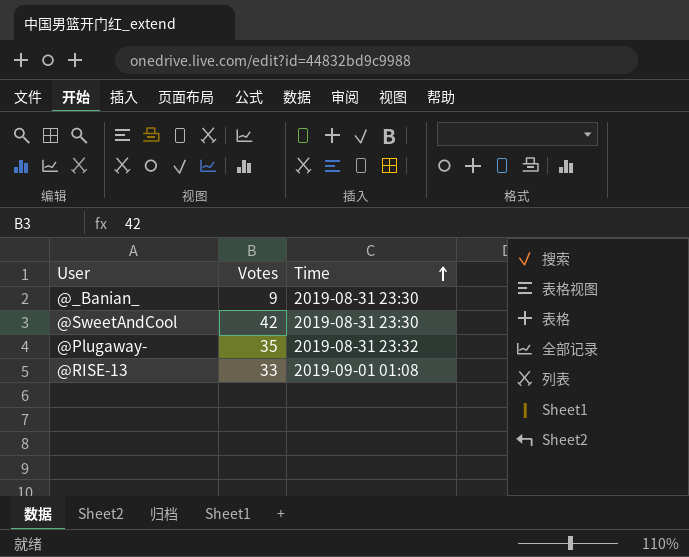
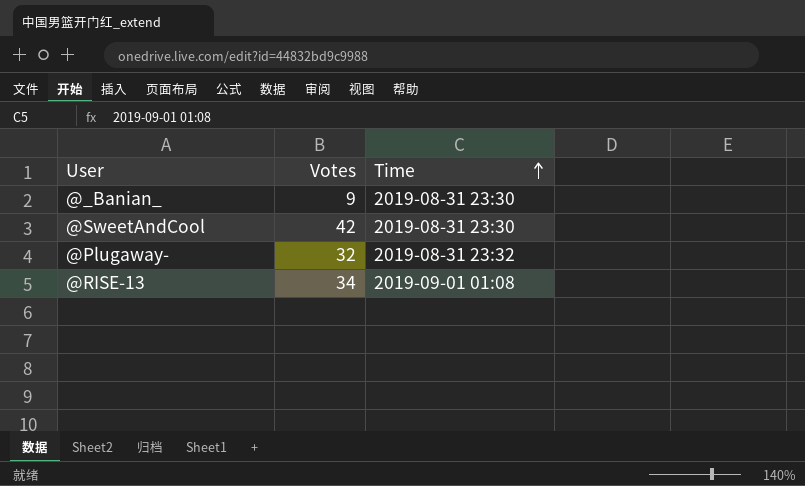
@Plugaway- | Votes: 35 -> 32
@RISE-13 | Votes: 33 -> 34

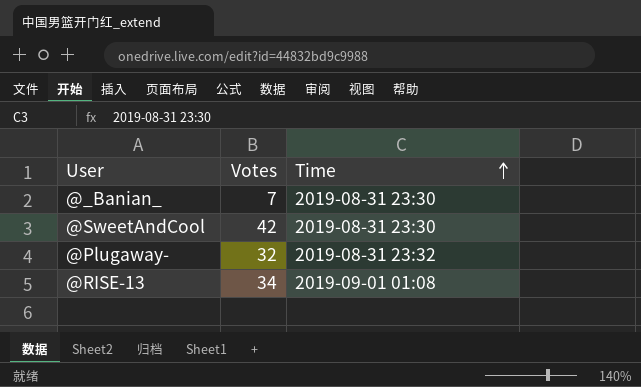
@_Banian_ | Votes: 9 -> 7

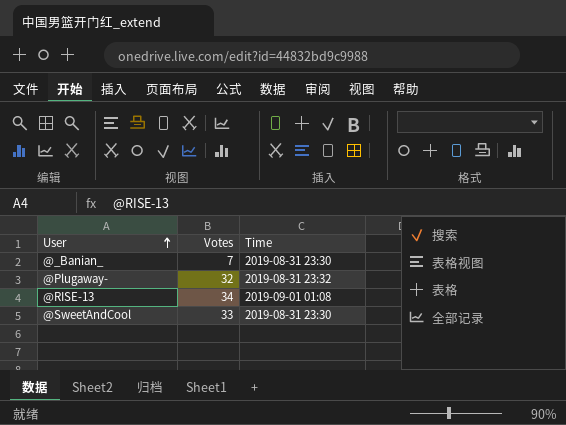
row order: Time ascending -> User ascending
@SweetAndCool | Votes: 42 -> 33

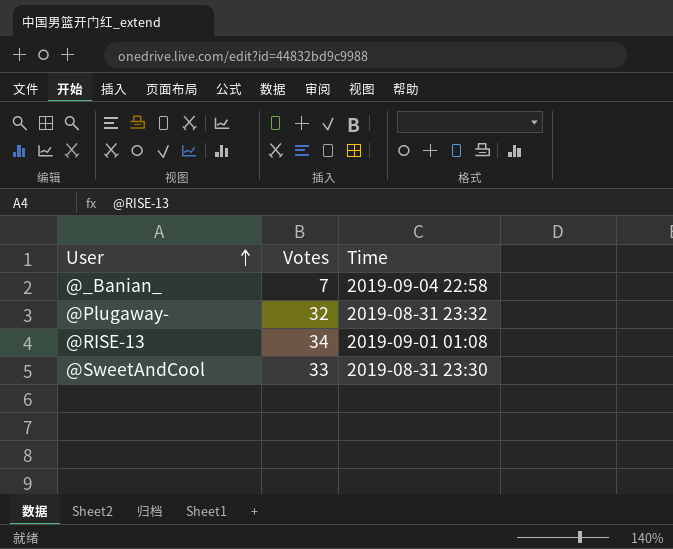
@_Banian_ | Time: 2019-08-31 23:30 -> 2019-09-04 22:58

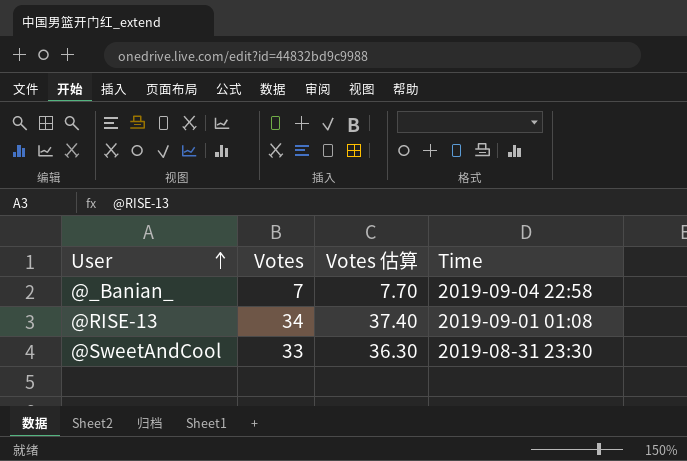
column Votes 估算 | formula: none -> [Votes] * 1.1
row @Plugaway-: 32 | 2019-08-31 23:32 -> none

